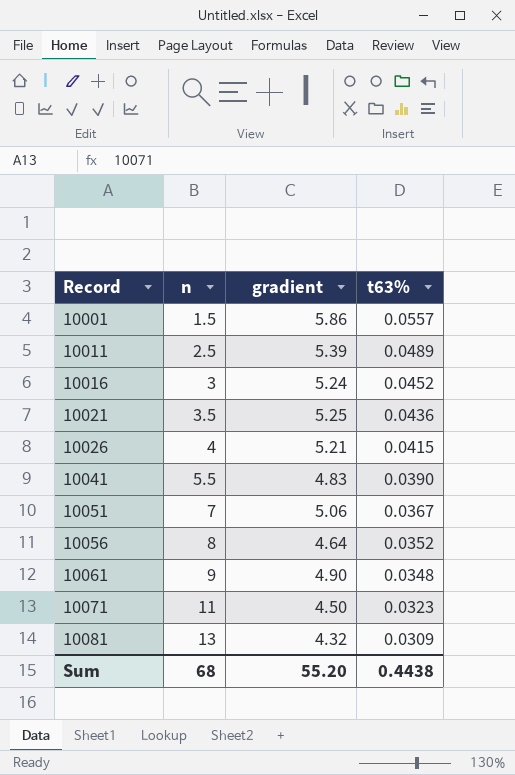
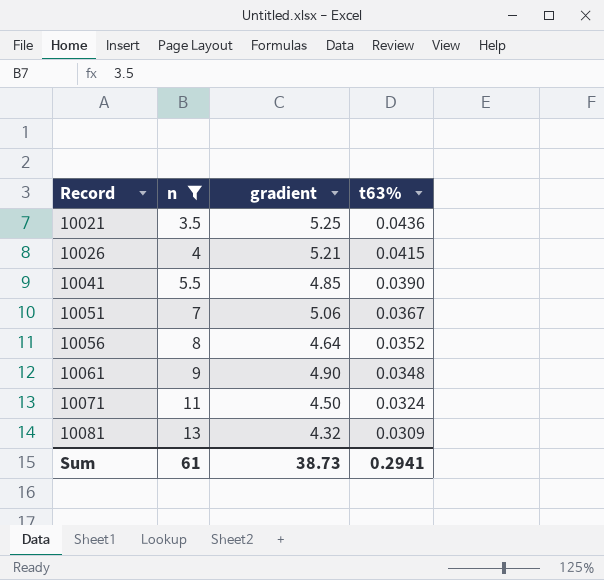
filter: none -> n >= 3.5
10041 | gradient: 4.83 -> 4.85
10071 | t63%: 0.0323 -> 0.0324
Sum | n: 68 -> 61
Sum | gradient: 55.20 -> 38.73
Sum | t63%: 0.4438 -> 0.2941

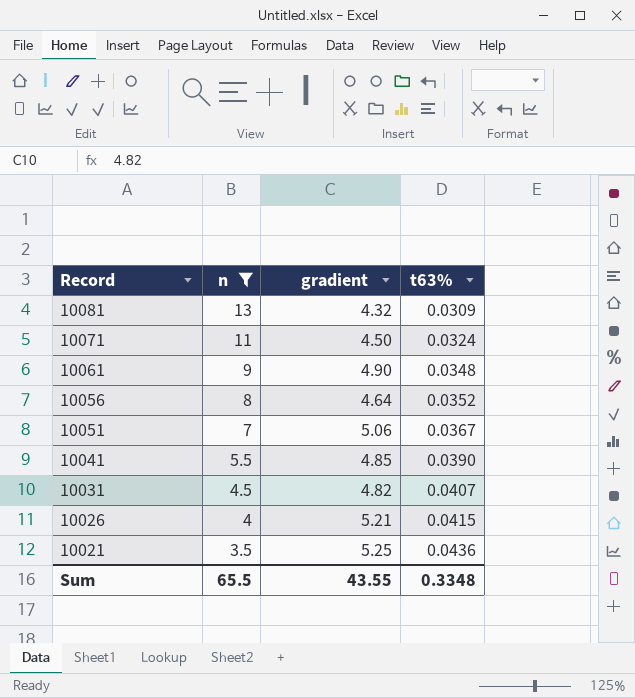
row order: Record ascending -> Record descending
row 10031: none -> 4.5 | 4.82 | 0.0407
Sum | n: 61 -> 65.5
Sum | gradient: 38.73 -> 43.55
Sum | t63%: 0.2941 -> 0.3348

